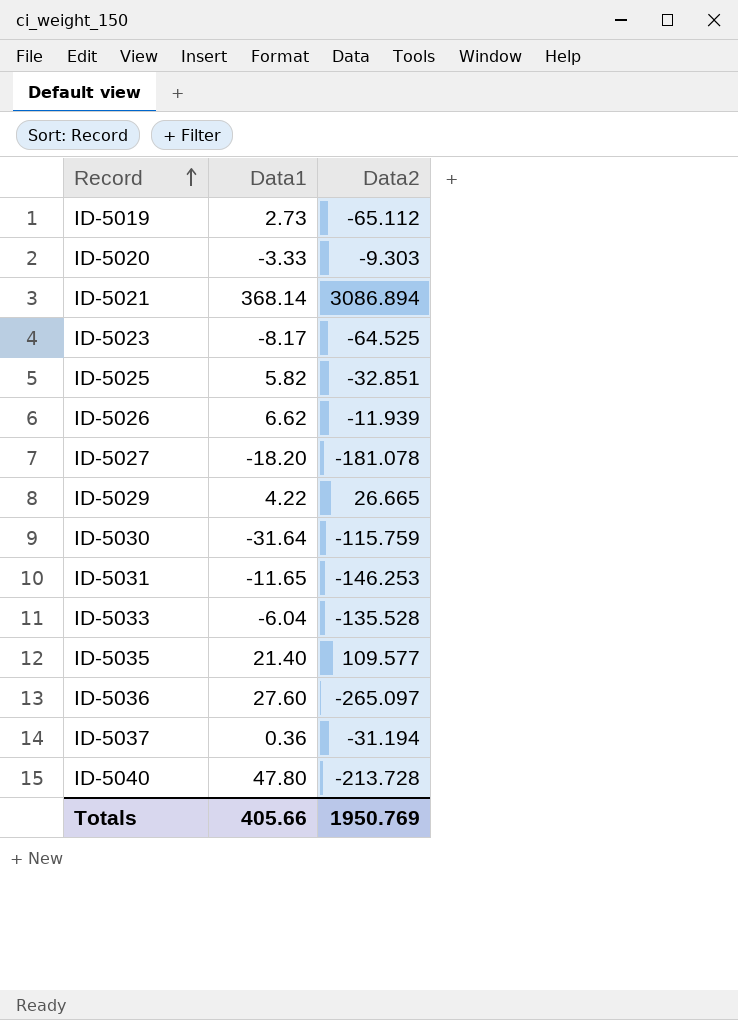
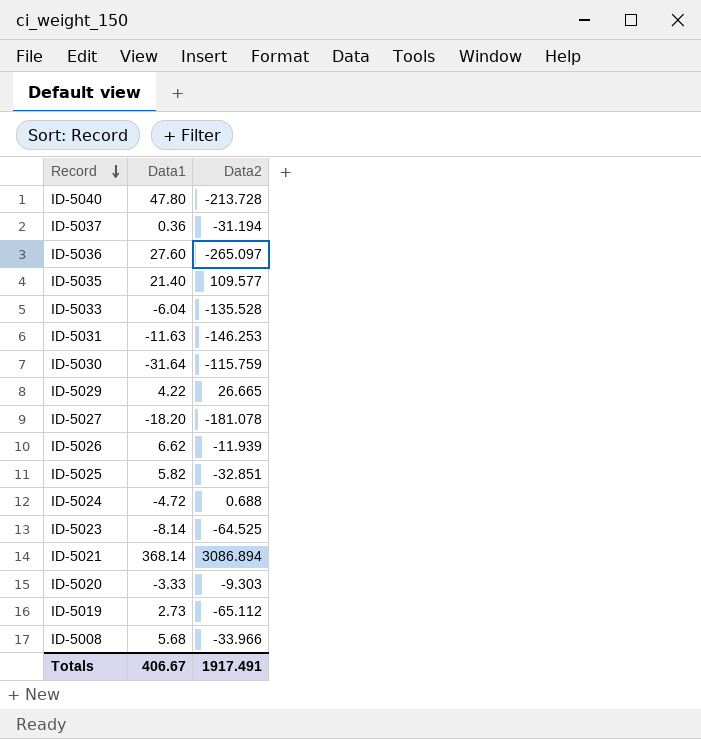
row order: Record ascending -> Record descending
ID-5031 | Data1: -11.65 -> -11.63
row ID-5024: none -> -4.72 | 0.688
ID-5023 | Data1: -8.17 -> -8.14
row ID-5008: none -> 5.68 | -33.966
Totals | Data1: 405.66 -> 406.67
Totals | Data2: 1950.769 -> 1917.491

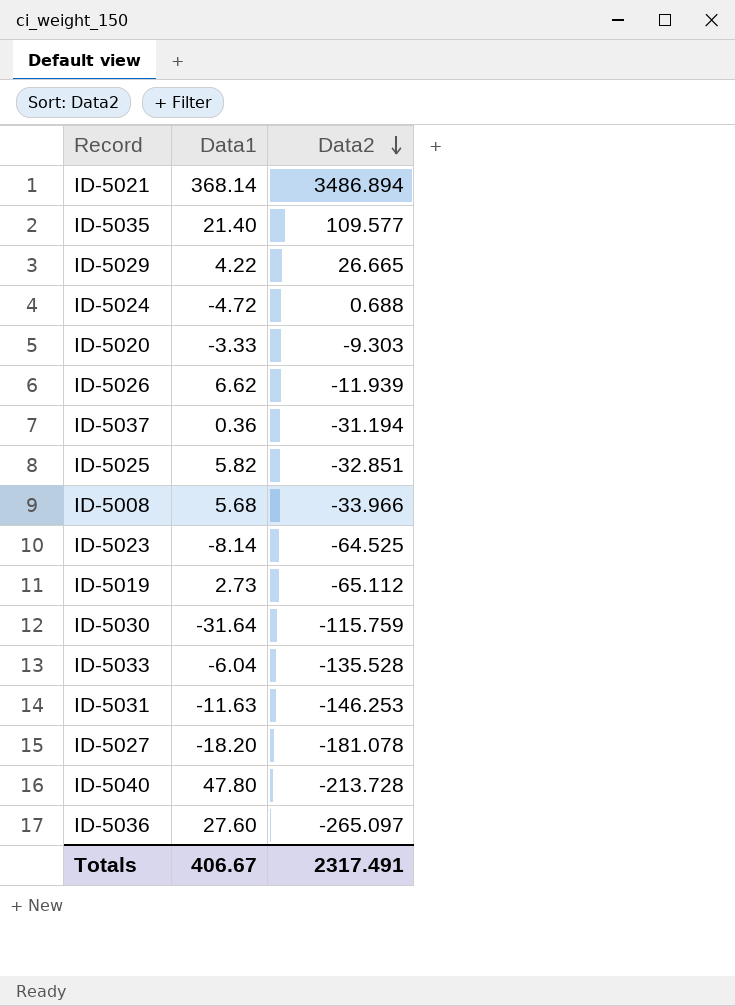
row order: Record descending -> Data2 descending
ID-5021 | Data2: 3086.894 -> 3486.894
Totals | Data2: 1917.491 -> 2317.491

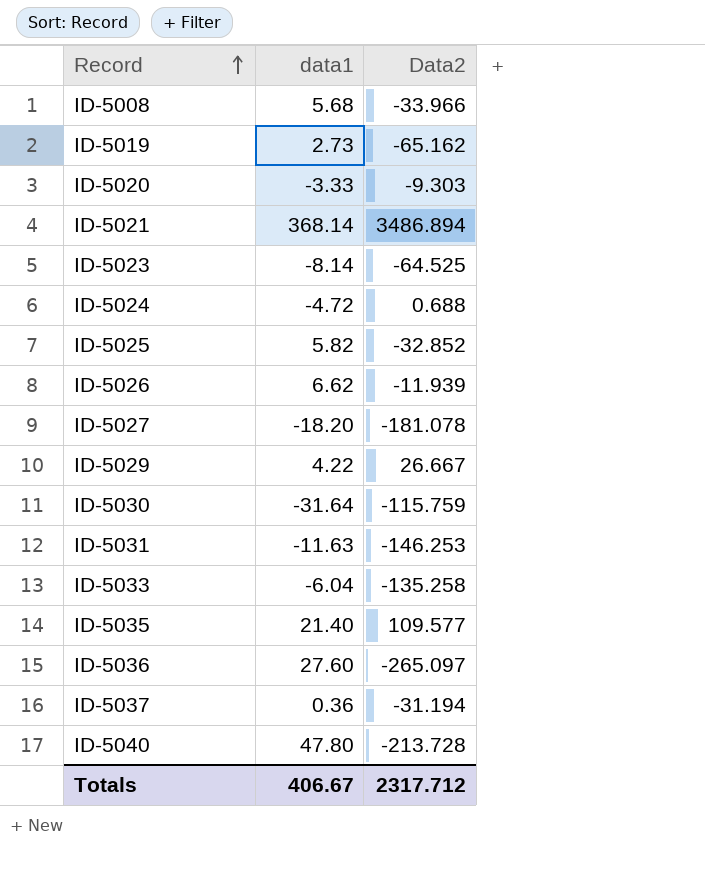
row order: Data2 descending -> Record ascending
column name: Data1 -> data1
ID-5019 | Data2: -65.112 -> -65.162
ID-5025 | Data2: -32.851 -> -32.852
ID-5029 | Data2: 26.665 -> 26.667
ID-5033 | Data2: -135.528 -> -135.258
Totals | Data2: 2317.491 -> 2317.712

